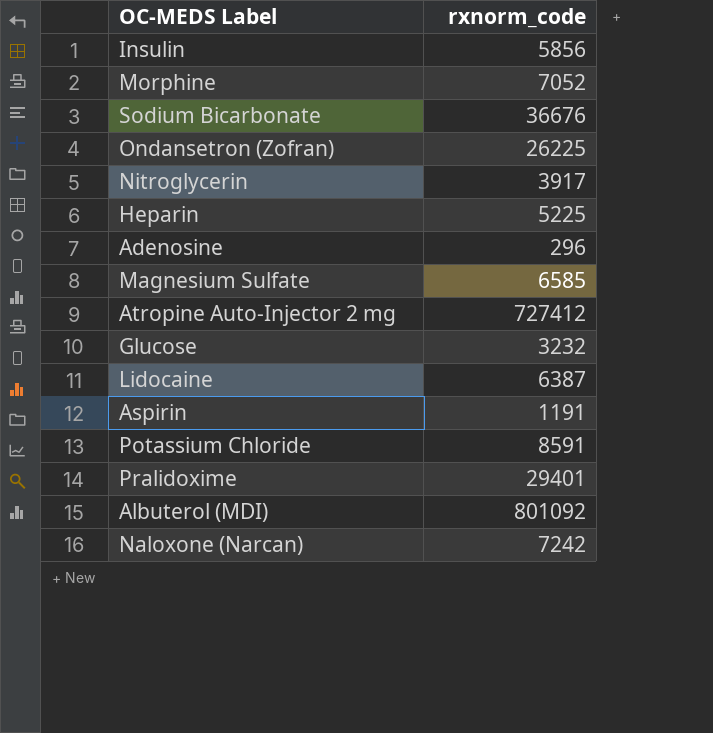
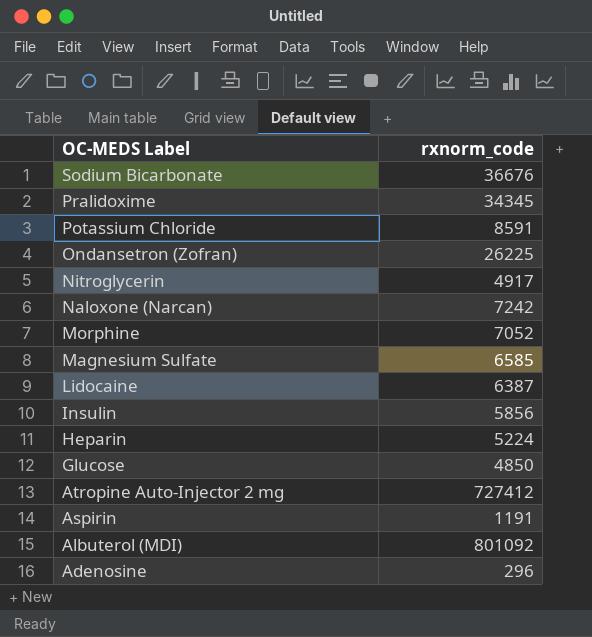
row order: none -> OC-MEDS Label descending
Pralidoxime | rxnorm_code: 29401 -> 34345
Nitroglycerin | rxnorm_code: 3917 -> 4917
Heparin | rxnorm_code: 5225 -> 5224
Glucose | rxnorm_code: 3232 -> 4850

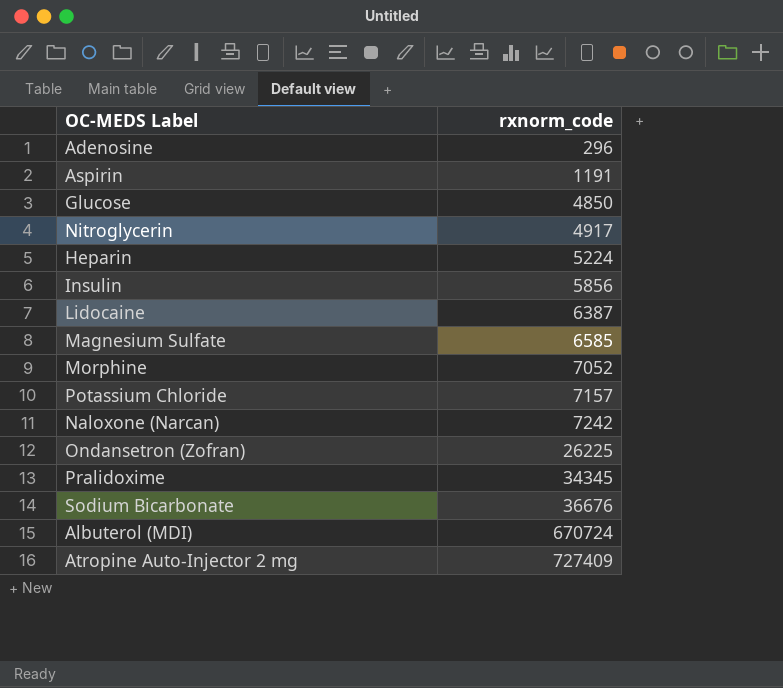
row order: OC-MEDS Label descending -> rxnorm_code ascending
Potassium Chloride | rxnorm_code: 8591 -> 7157
Albuterol (MDI) | rxnorm_code: 801092 -> 670724
Atropine Auto-Injector 2 mg | rxnorm_code: 727412 -> 727409

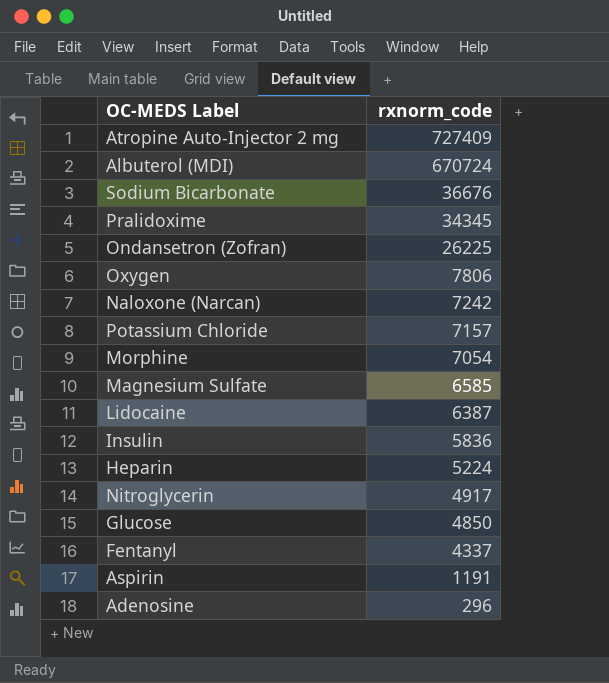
row order: rxnorm_code ascending -> rxnorm_code descending
row Oxygen: none -> 7806
Morphine | rxnorm_code: 7052 -> 7054
Insulin | rxnorm_code: 5856 -> 5836
row Fentanyl: none -> 4337

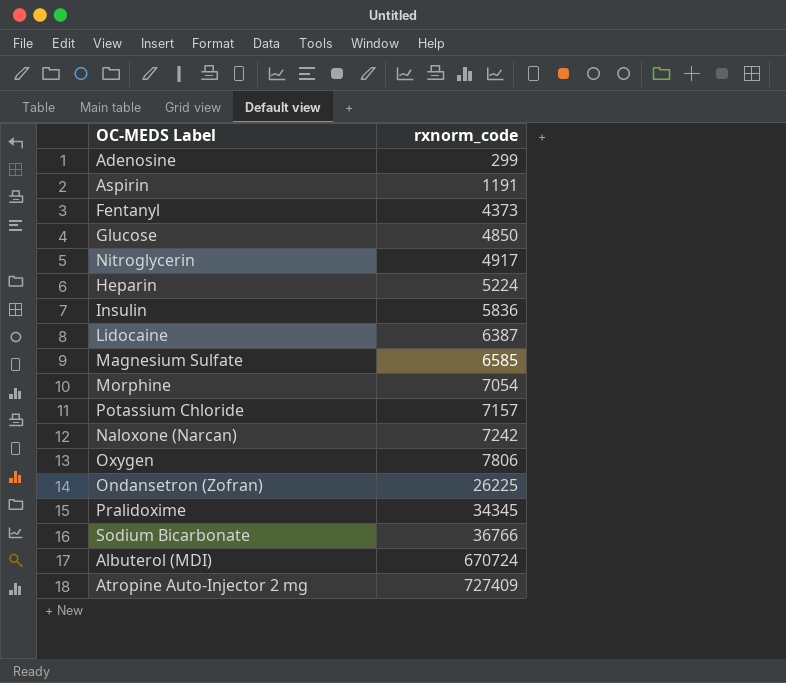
row order: rxnorm_code descending -> rxnorm_code ascending
Adenosine | rxnorm_code: 296 -> 299
Fentanyl | rxnorm_code: 4337 -> 4373
Sodium Bicarbonate | rxnorm_code: 36676 -> 36766

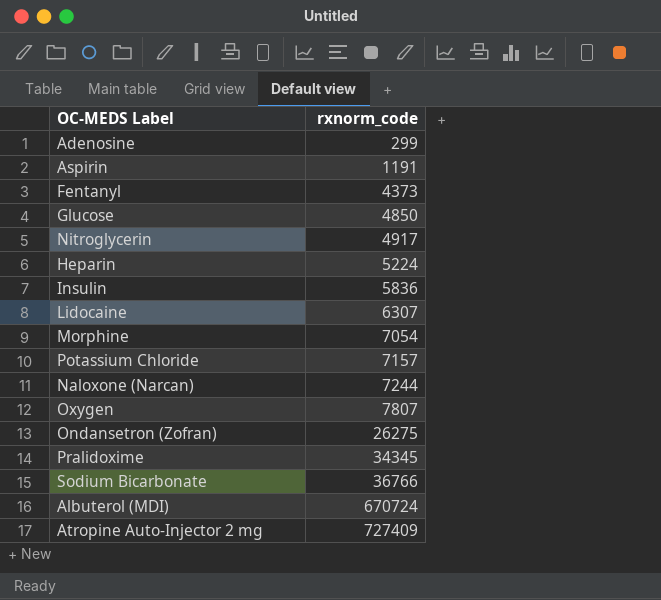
row Magnesium Sulfate: 6585 -> none
Lidocaine | rxnorm_code: 6387 -> 6307
Naloxone (Narcan) | rxnorm_code: 7242 -> 7244
Oxygen | rxnorm_code: 7806 -> 7807
Ondansetron (Zofran) | rxnorm_code: 26225 -> 26275

